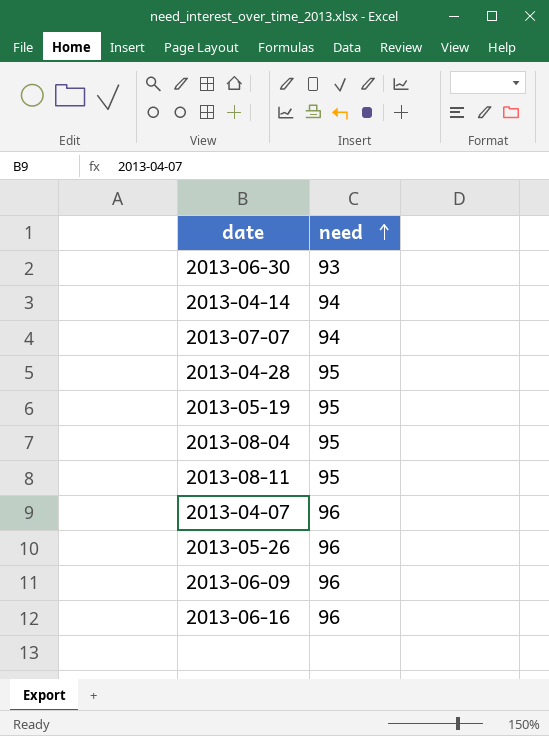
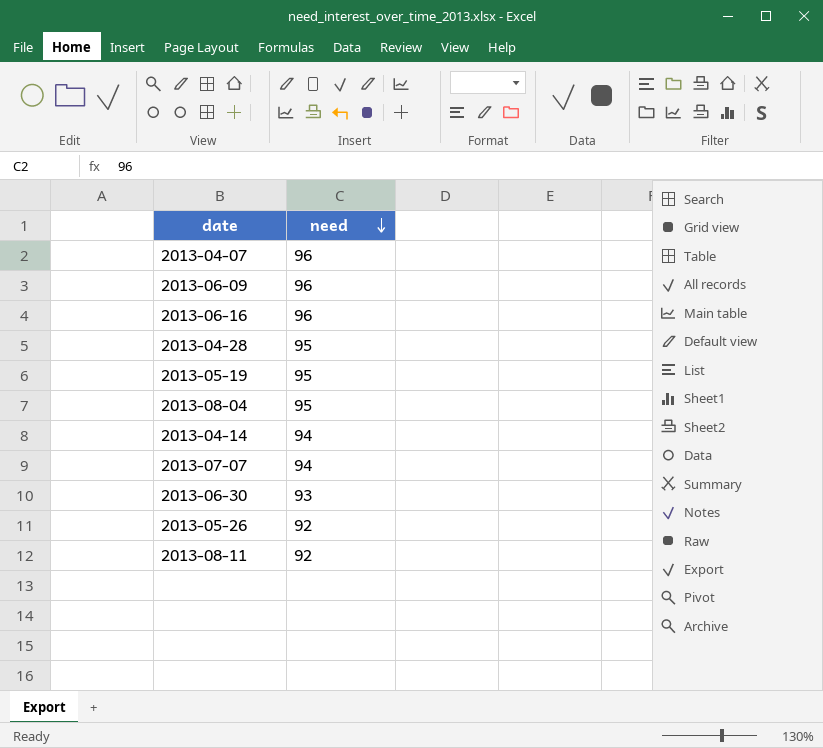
row order: need ascending -> need descending
2013-05-26 | need: 96 -> 92
2013-08-11 | need: 95 -> 92

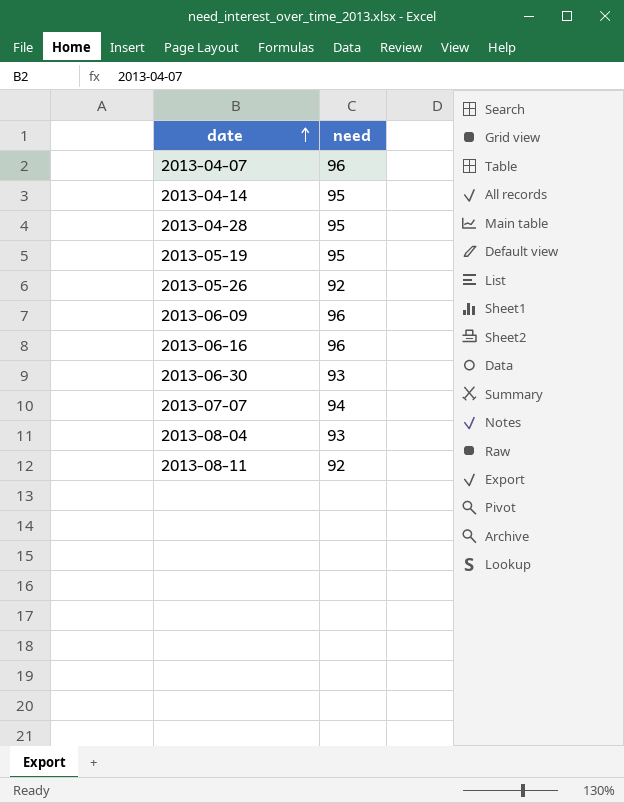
row order: need descending -> date ascending
2013-04-14 | need: 94 -> 95
2013-08-04 | need: 95 -> 93

